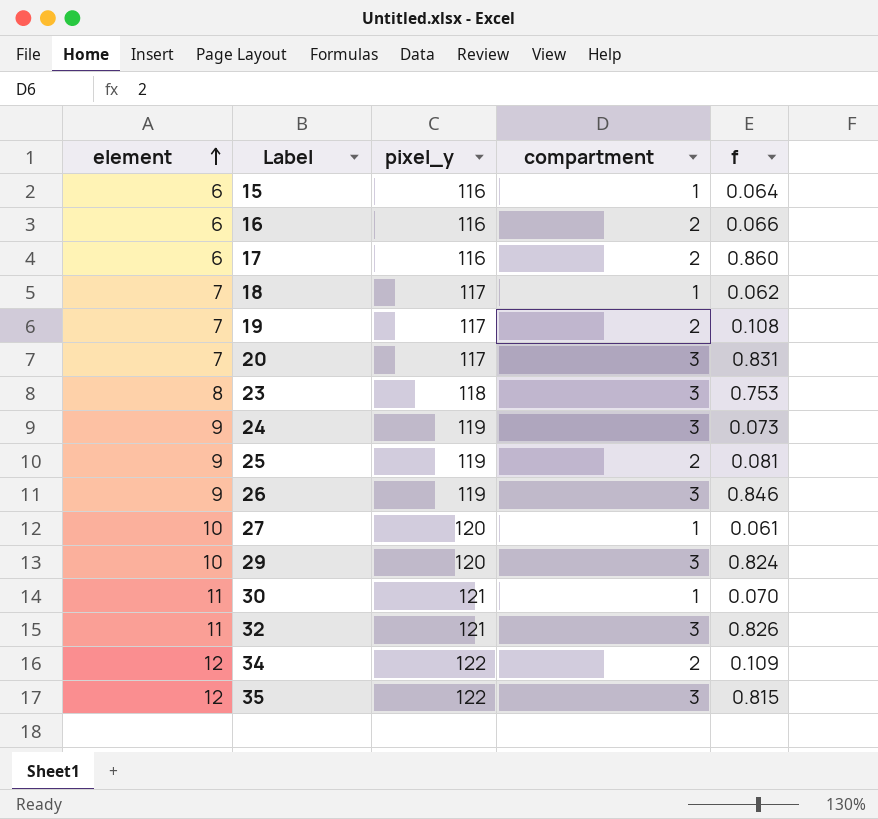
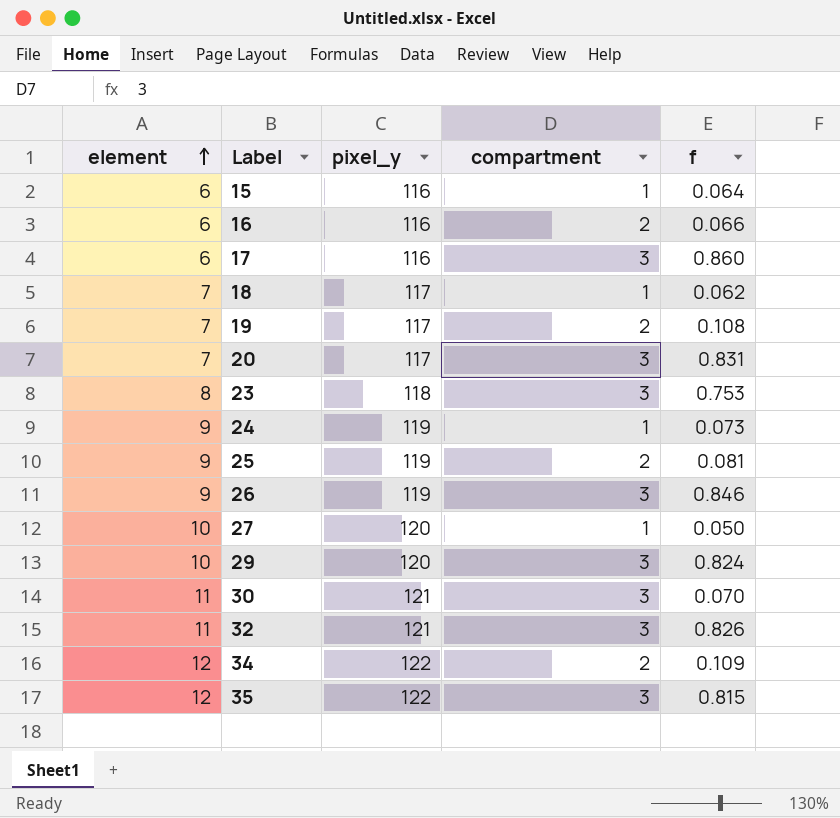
17 | compartment: 2 -> 3
24 | compartment: 3 -> 1
27 | f: 0.061 -> 0.050
30 | compartment: 1 -> 3

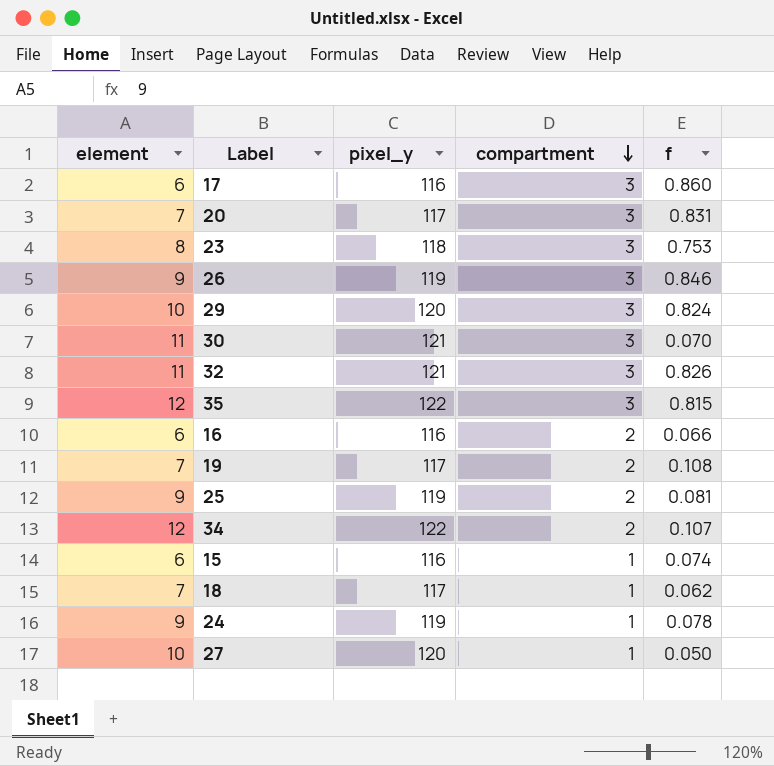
row order: element ascending -> compartment descending
34 | f: 0.109 -> 0.107
15 | f: 0.064 -> 0.074
24 | f: 0.073 -> 0.078

